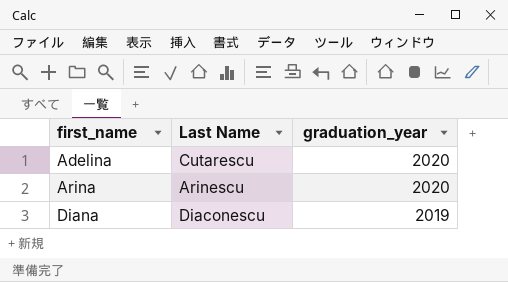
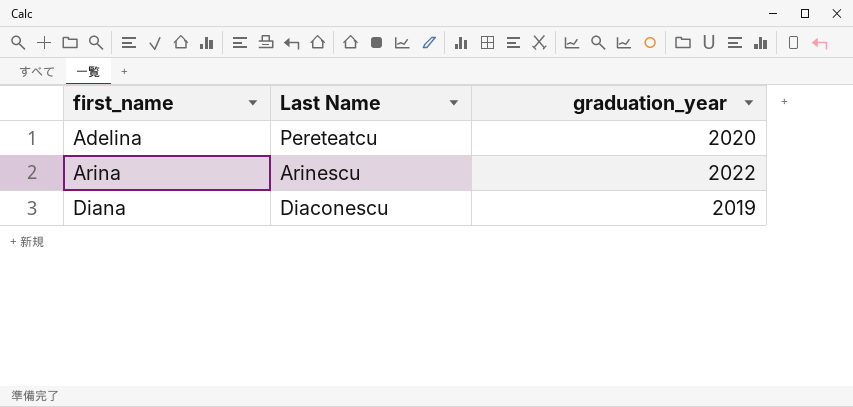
Adelina | Last Name: Cutarescu -> Pereteatcu
Arina | graduation_year: 2020 -> 2022

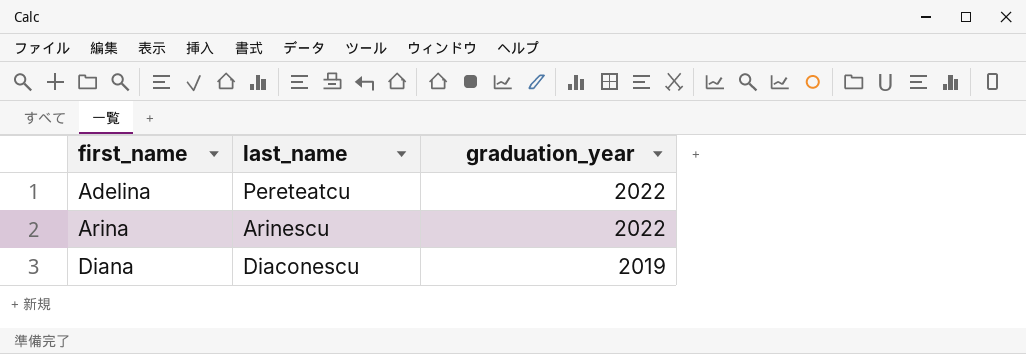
column name: Last Name -> last_name
Adelina | graduation_year: 2020 -> 2022

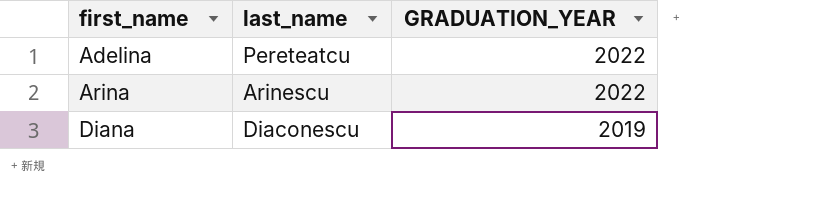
column name: graduation_year -> GRADUATION_YEAR

